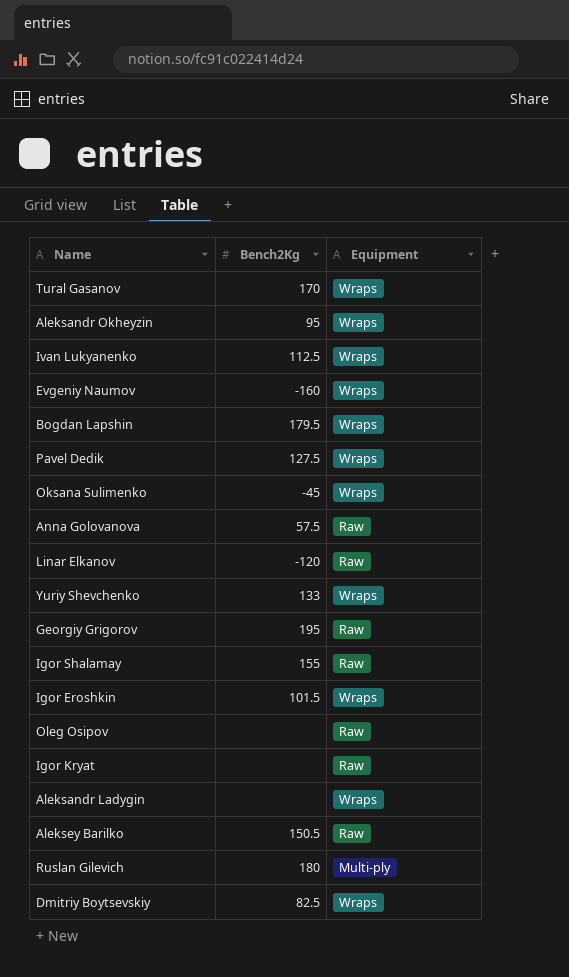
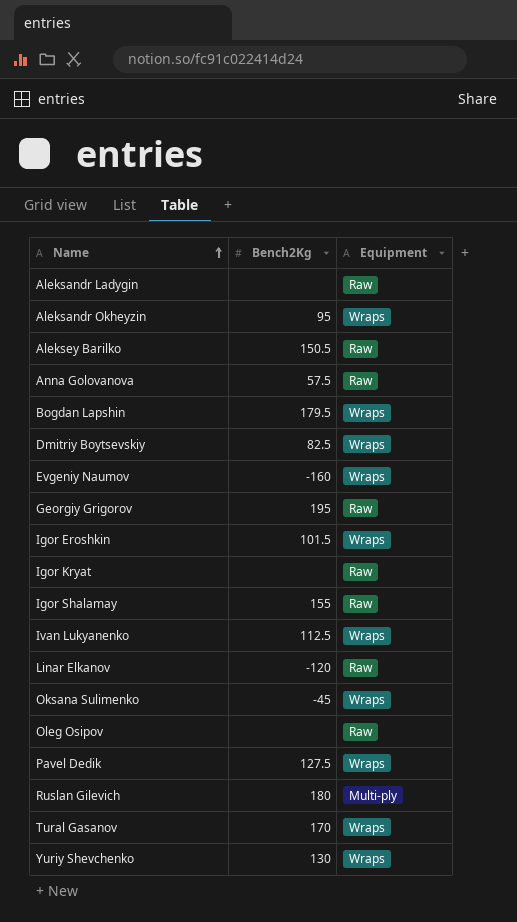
row order: none -> Name ascending
Aleksandr Ladygin | Equipment: Wraps -> Raw
Yuriy Shevchenko | Bench2Kg: 133 -> 130

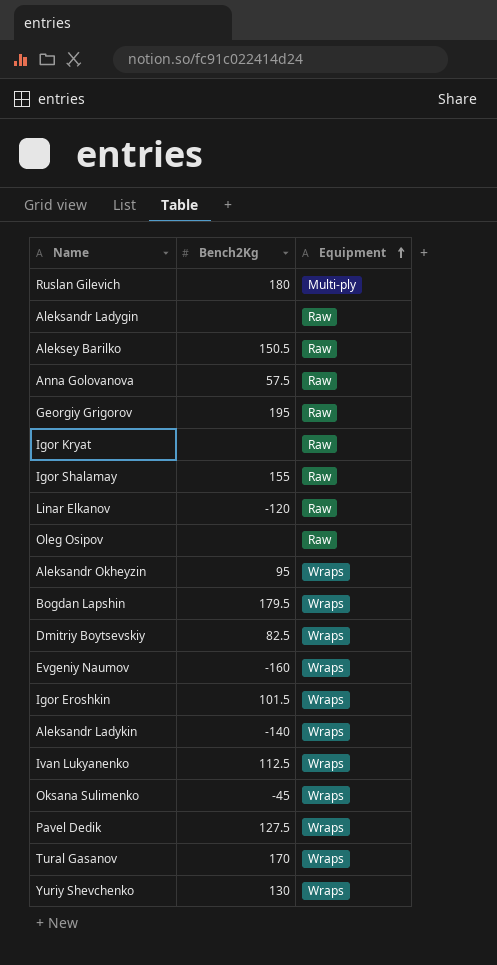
row order: Name ascending -> Equipment ascending
row Aleksandr Ladykin: none -> -140 | Wraps

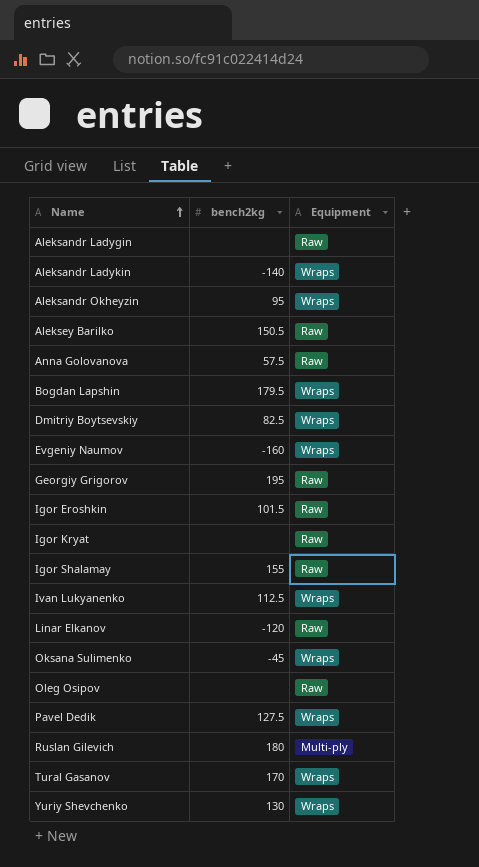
row order: Equipment ascending -> Name ascending
column name: Bench2Kg -> bench2kg
Igor Eroshkin | Equipment: Wraps -> Raw

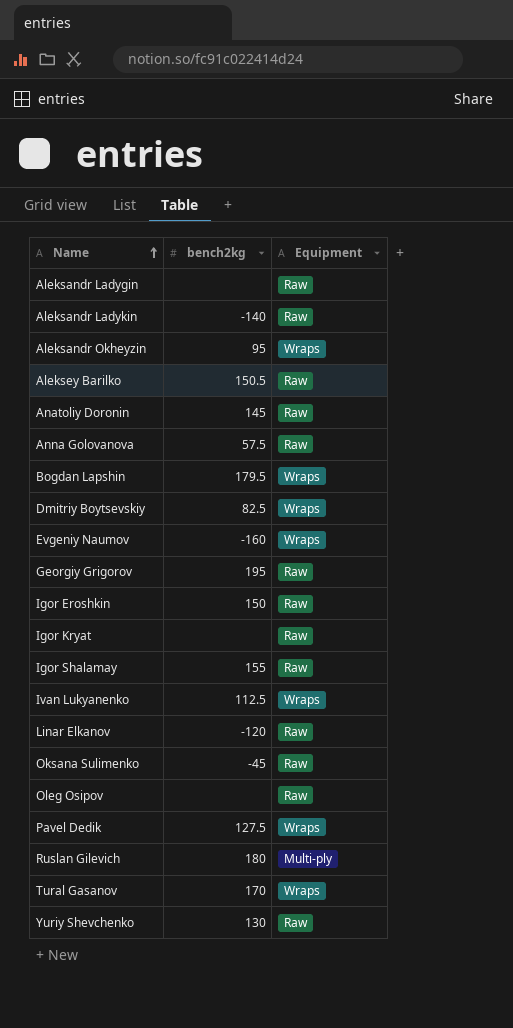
Aleksandr Ladykin | Equipment: Wraps -> Raw
row Anatoliy Doronin: none -> 145 | Raw
Igor Eroshkin | bench2kg: 101.5 -> 150
Oksana Sulimenko | Equipment: Wraps -> Raw
Yuriy Shevchenko | Equipment: Wraps -> Raw

